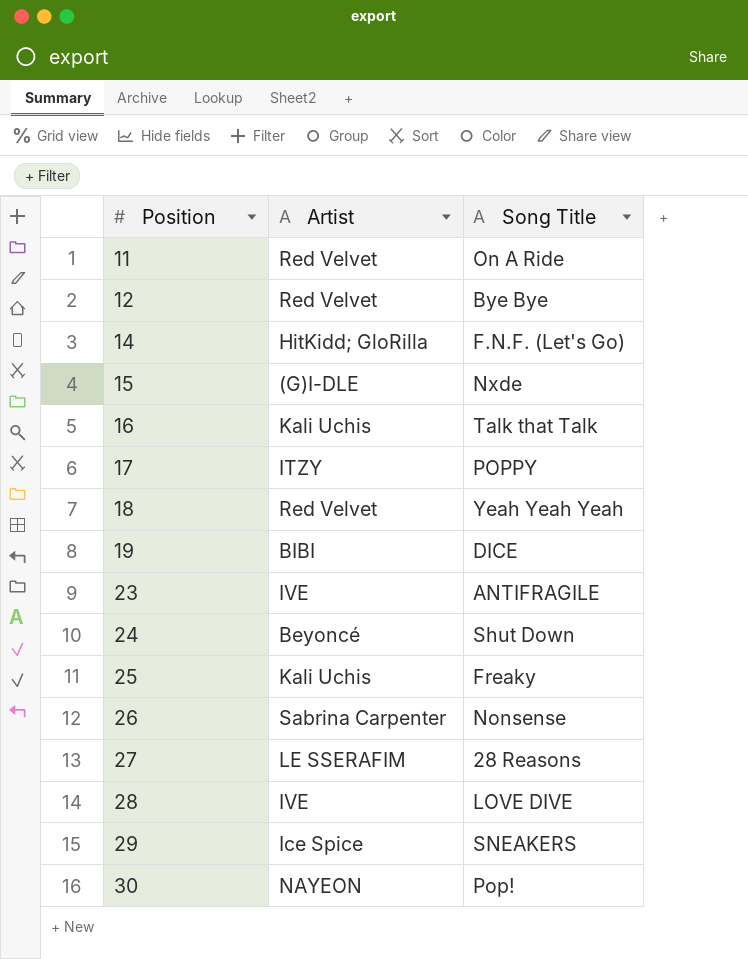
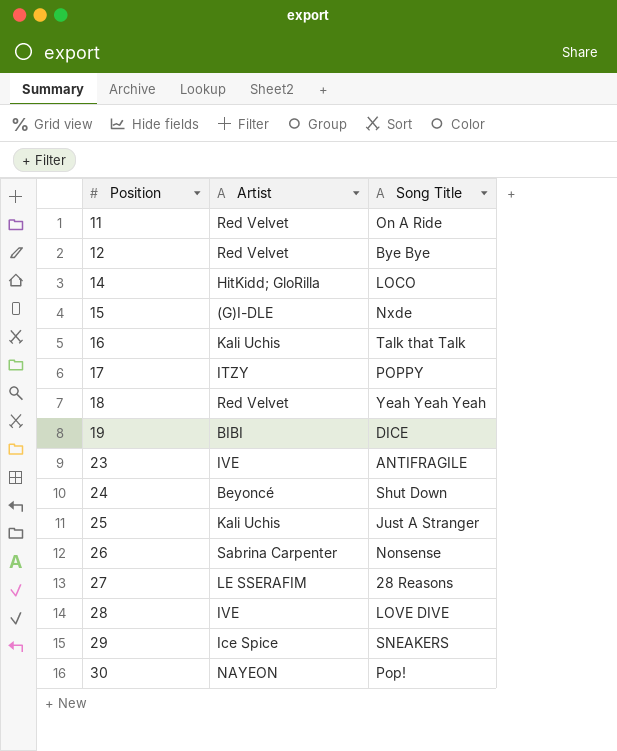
14 | Song Title: F.N.F. (Let's Go) -> LOCO
25 | Song Title: Freaky -> Just A Stranger

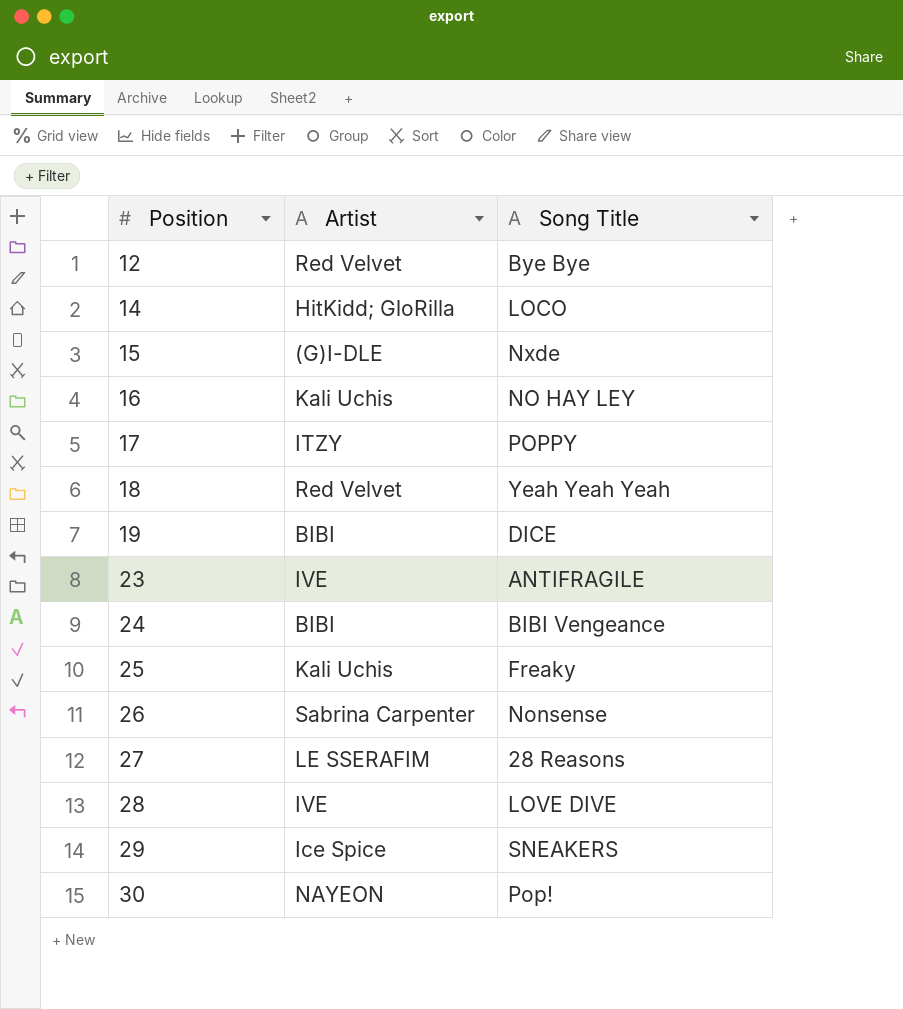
row 11: Red Velvet | On A Ride -> none
16 | Song Title: Talk that Talk -> NO HAY LEY
24 | Artist: Beyoncé -> BIBI
24 | Song Title: Shut Down -> BIBI Vengeance
25 | Song Title: Just A Stranger -> Freaky

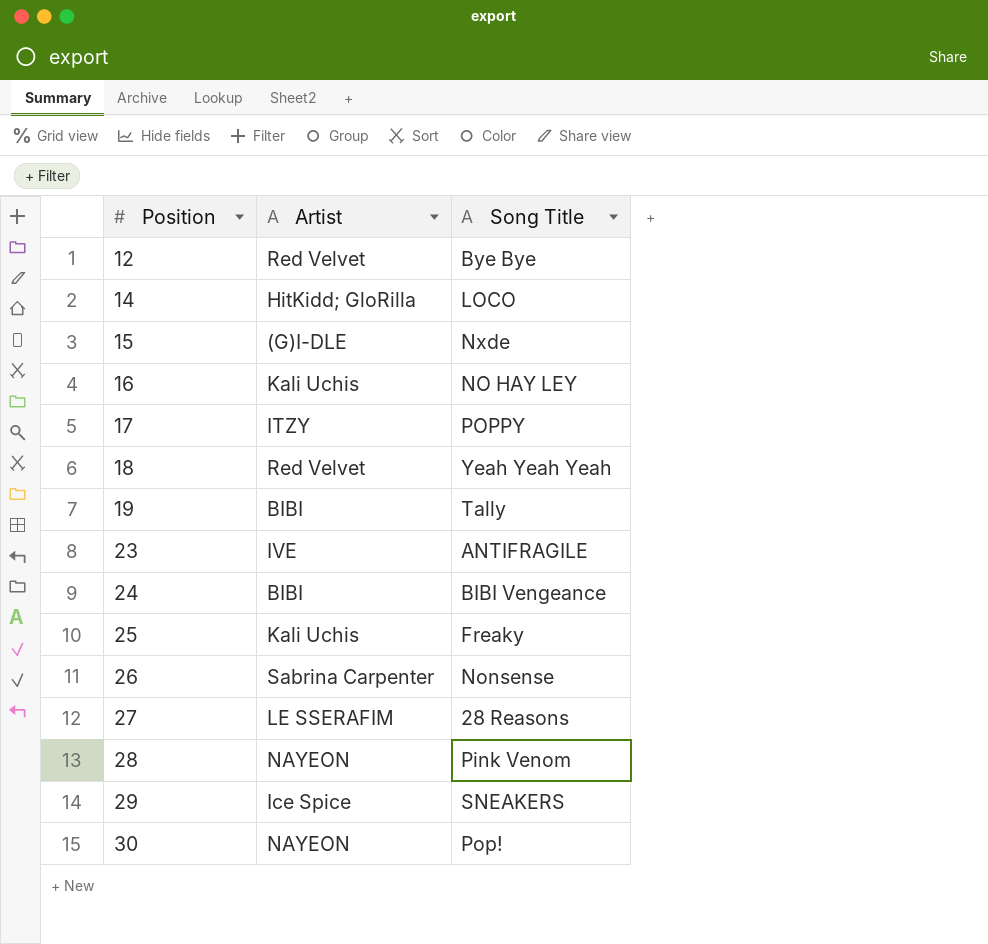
19 | Song Title: DICE -> Tally
28 | Artist: IVE -> NAYEON
28 | Song Title: LOVE DIVE -> Pink Venom

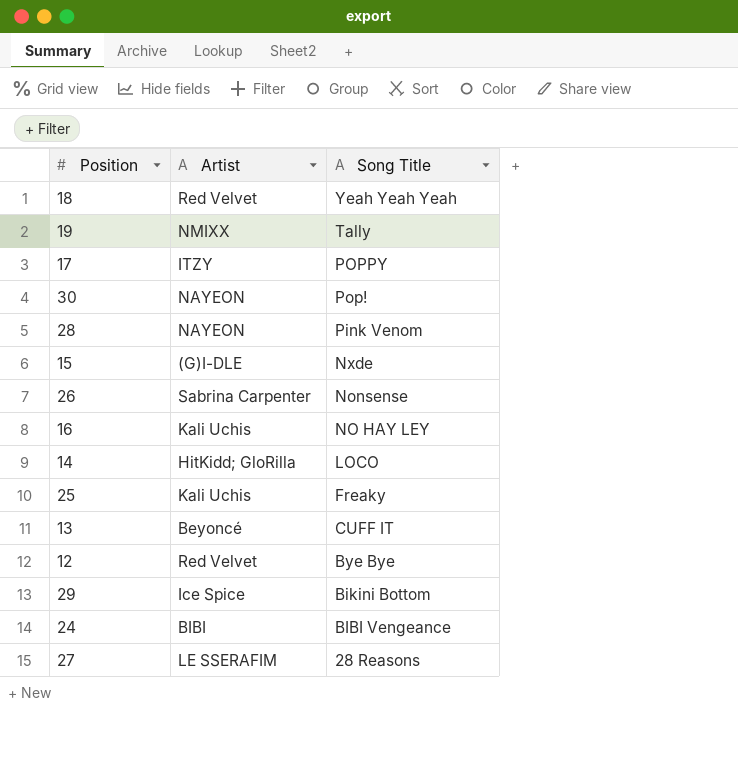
row order: Position ascending -> Song Title descending
row 23: IVE | ANTIFRAGILE -> none
19 | Artist: BIBI -> NMIXX
row 13: none -> Beyoncé | CUFF IT
29 | Song Title: SNEAKERS -> Bikini Bottom

